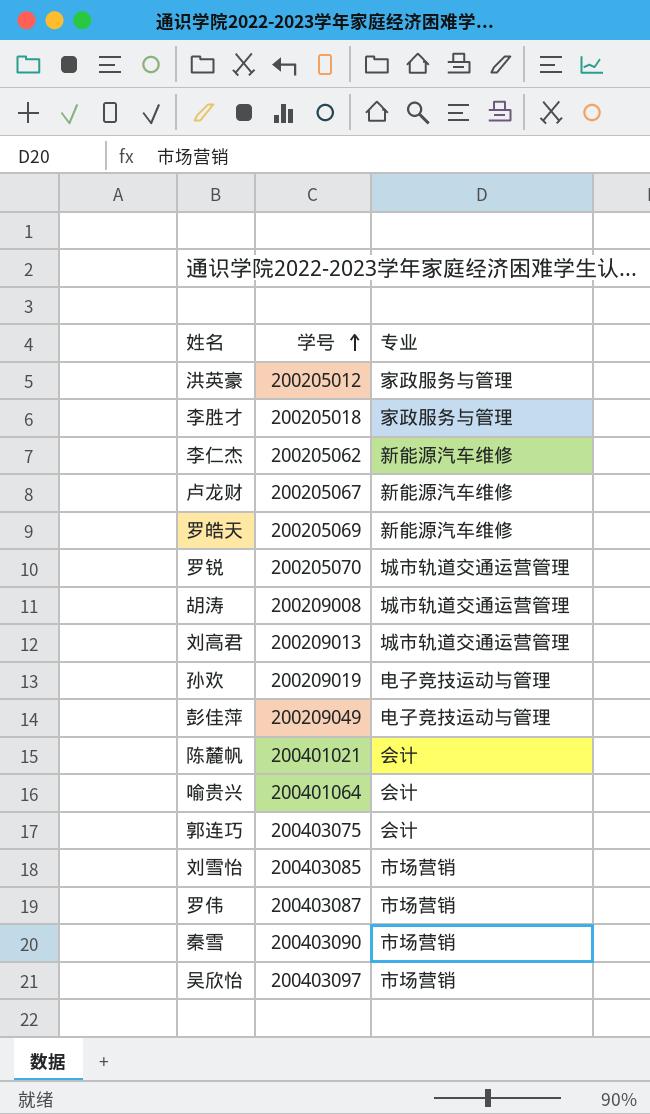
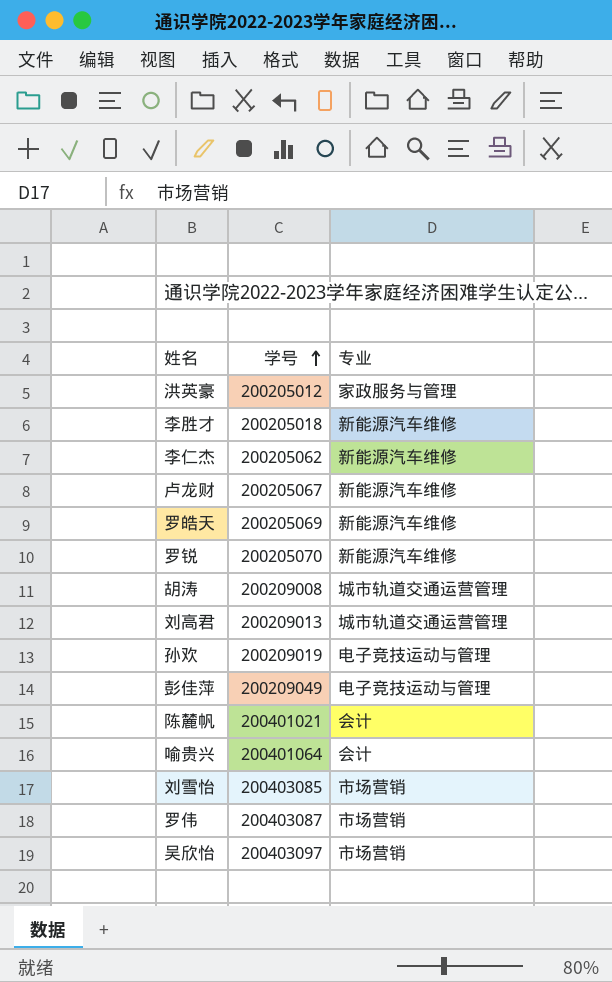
row 郭连巧: 200403075 | 会计 -> none
row 秦雪: 200403090 | 市场营销 -> none
李胜才 | 专业: 家政服务与管理 -> 新能源汽车维修
罗锐 | 专业: 城市轨道交通运营管理 -> 新能源汽车维修

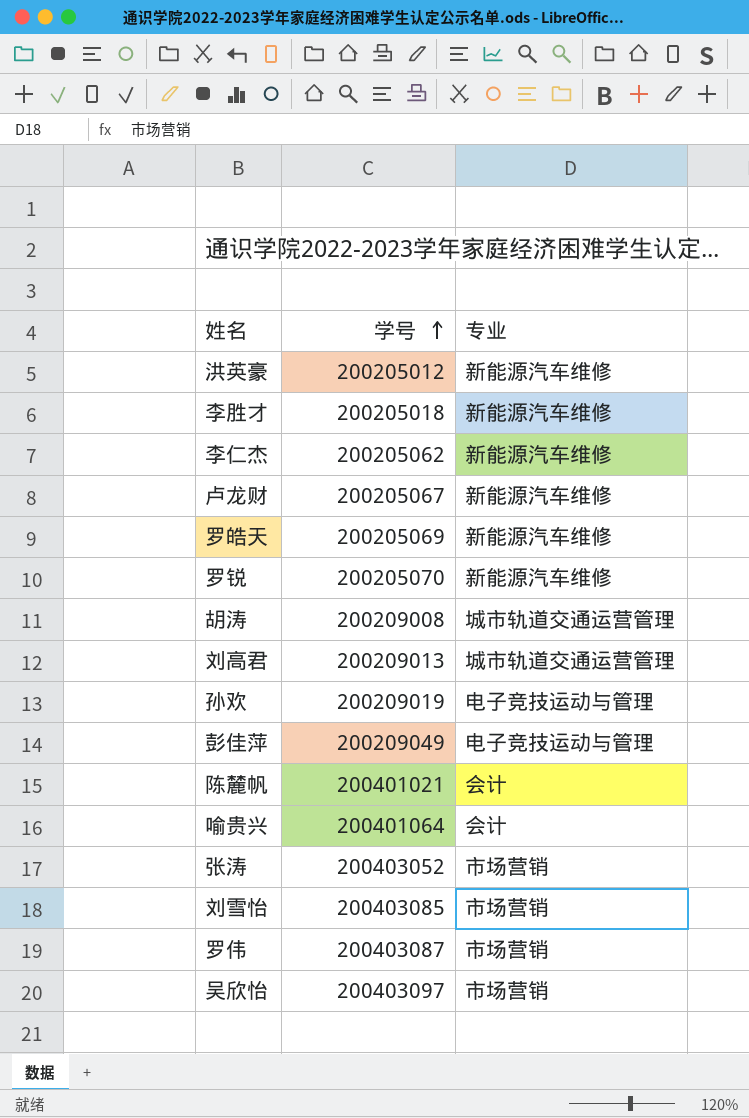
洪英豪 | 专业: 家政服务与管理 -> 新能源汽车维修
row 张涛: none -> 200403052 | 市场营销

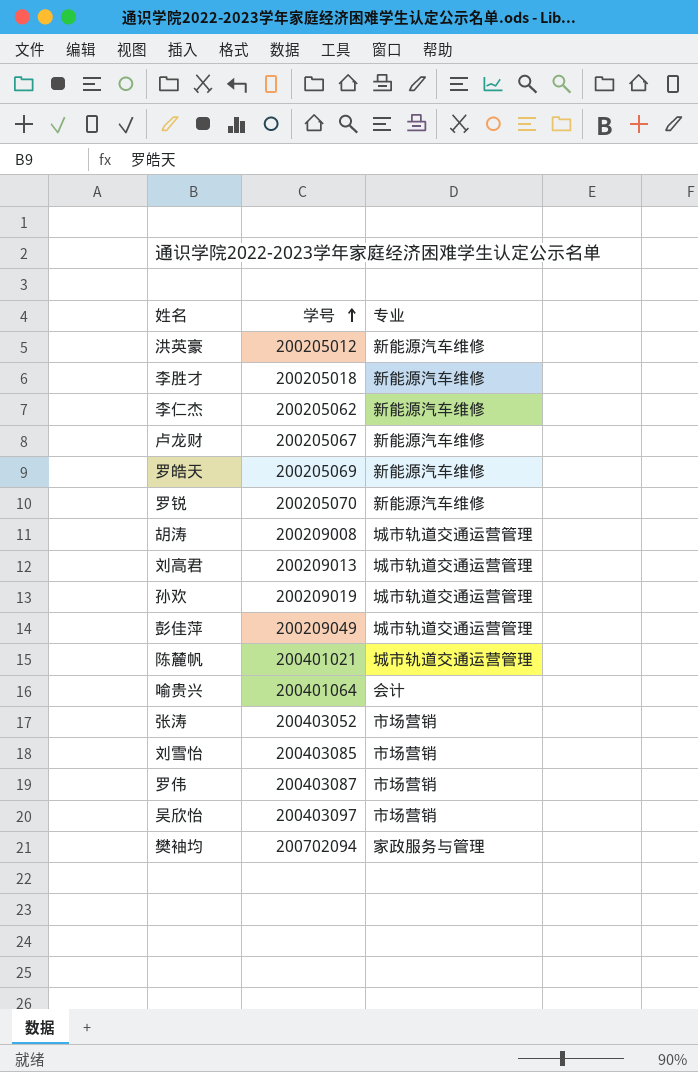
孙欢 | 专业: 电子竞技运动与管理 -> 城市轨道交通运营管理
彭佳萍 | 专业: 电子竞技运动与管理 -> 城市轨道交通运营管理
陈麓帆 | 专业: 会计 -> 城市轨道交通运营管理
row 樊袖均: none -> 200702094 | 家政服务与管理

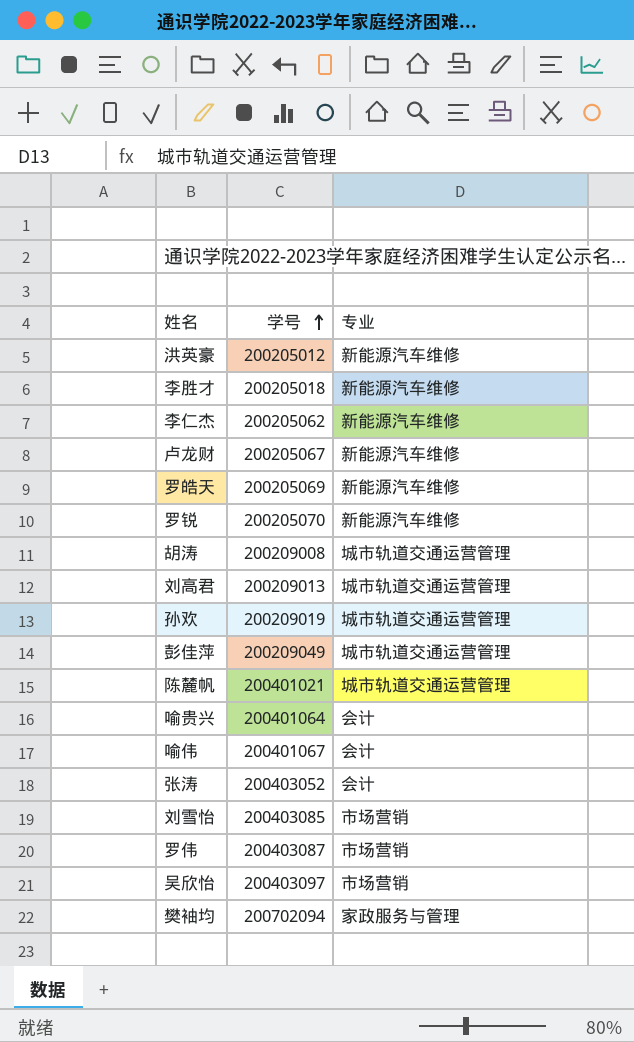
row 喻伟: none -> 200401067 | 会计
张涛 | 专业: 市场营销 -> 会计

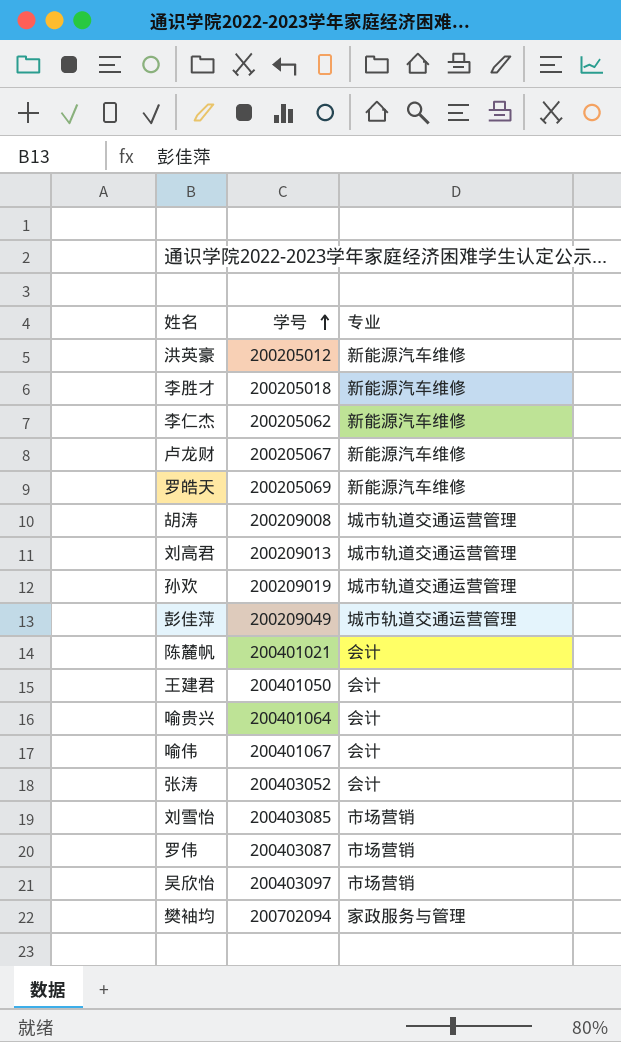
row 罗锐: 200205070 | 新能源汽车维修 -> none
陈麓帆 | 专业: 城市轨道交通运营管理 -> 会计
row 王建君: none -> 200401050 | 会计

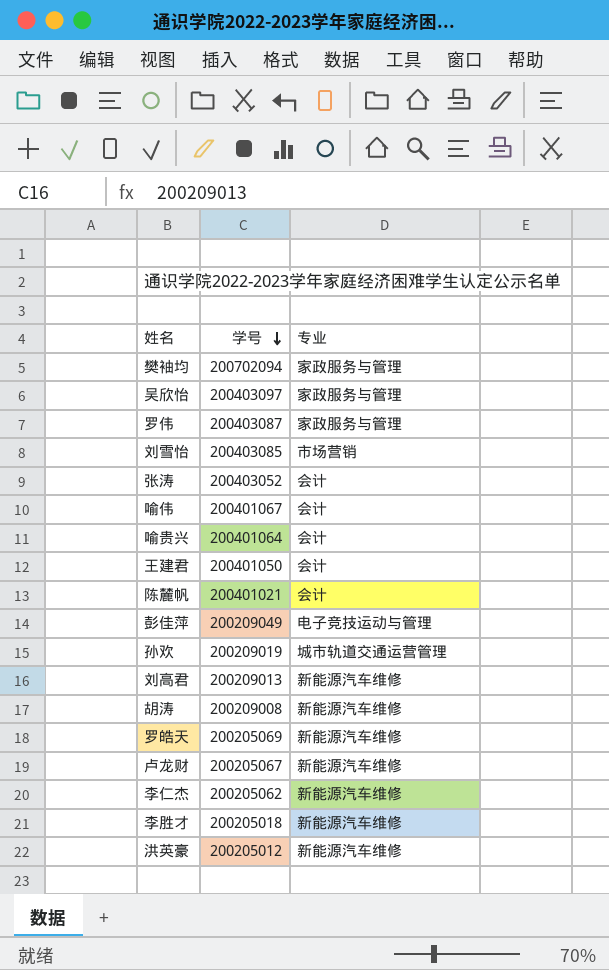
row order: 学号 ascending -> 学号 descending
吴欣怡 | 专业: 市场营销 -> 家政服务与管理
罗伟 | 专业: 市场营销 -> 家政服务与管理
彭佳萍 | 专业: 城市轨道交通运营管理 -> 电子竞技运动与管理
刘高君 | 专业: 城市轨道交通运营管理 -> 新能源汽车维修
胡涛 | 专业: 城市轨道交通运营管理 -> 新能源汽车维修

